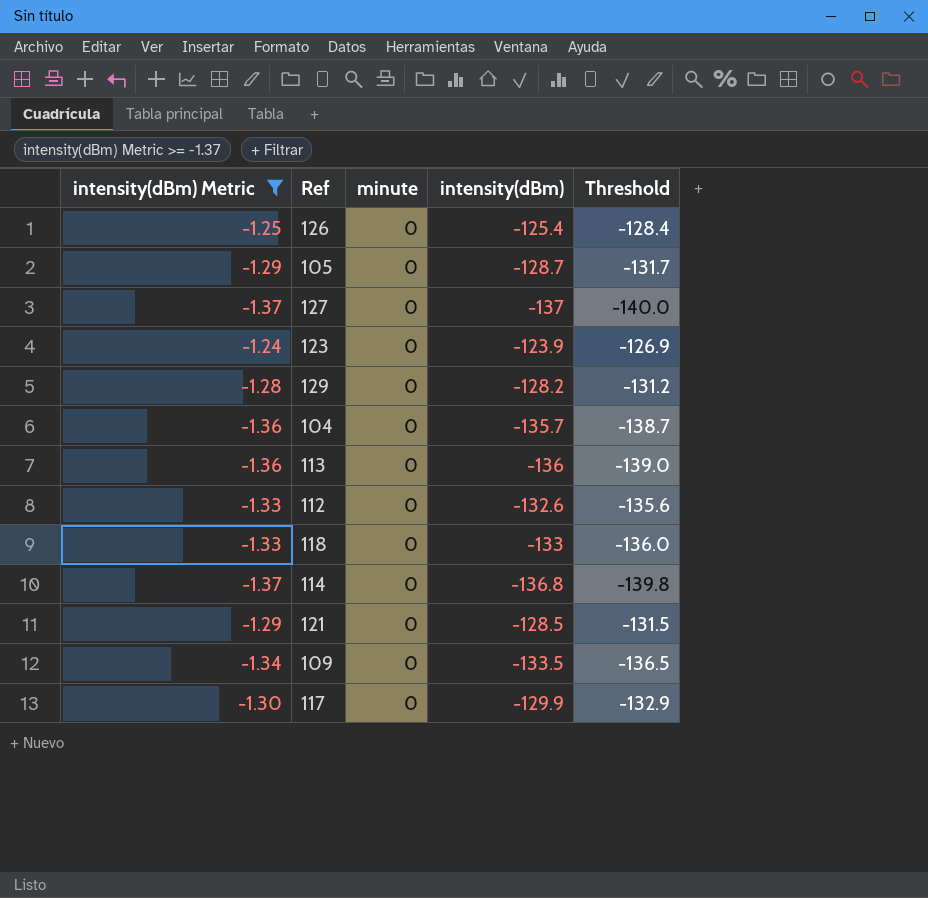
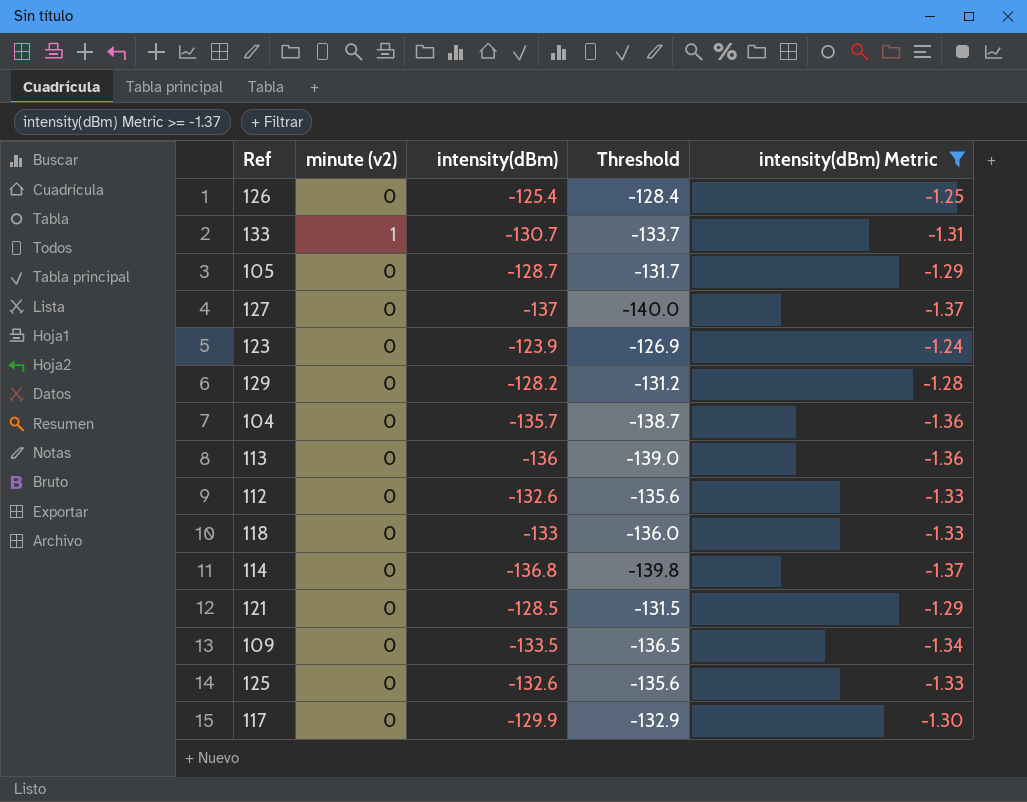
column name: minute -> minute (v2)
column intensity(dBm) Metric | position: 1 -> 5
row 133: none -> 1 | -130.7 | -133.7 | -1.31
row 125: none -> 0 | -132.6 | -135.6 | -1.33

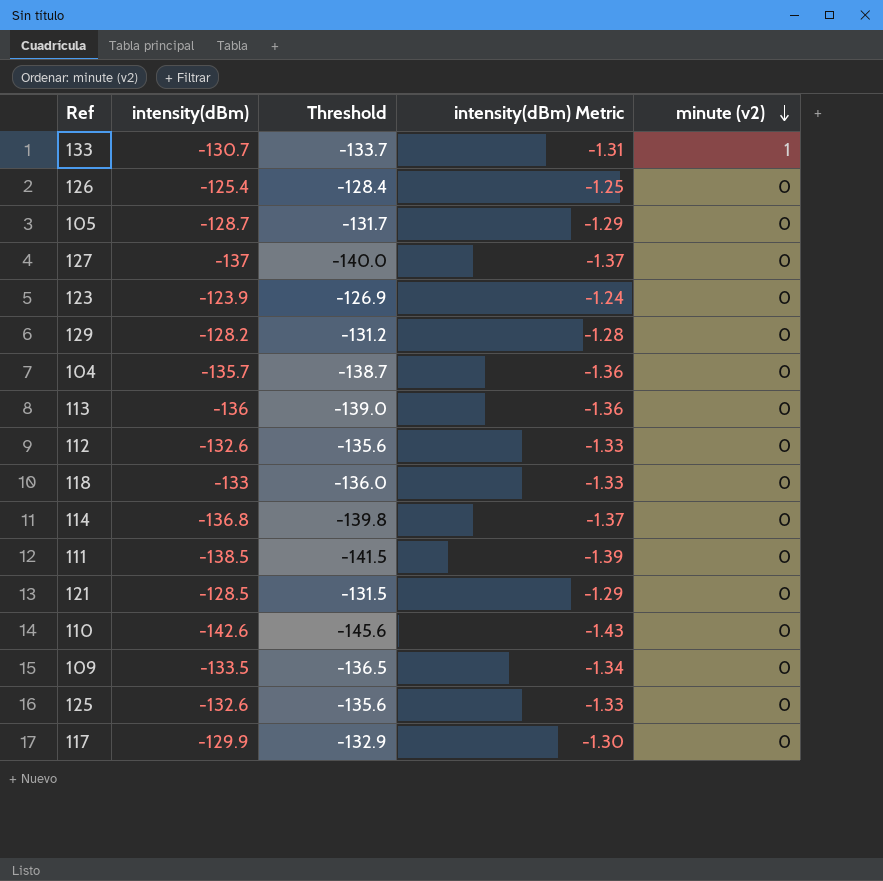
filter: intensity(dBm) Metric >= -1.37 -> none
row order: none -> minute (v2) descending
column minute (v2) | position: 2 -> 5

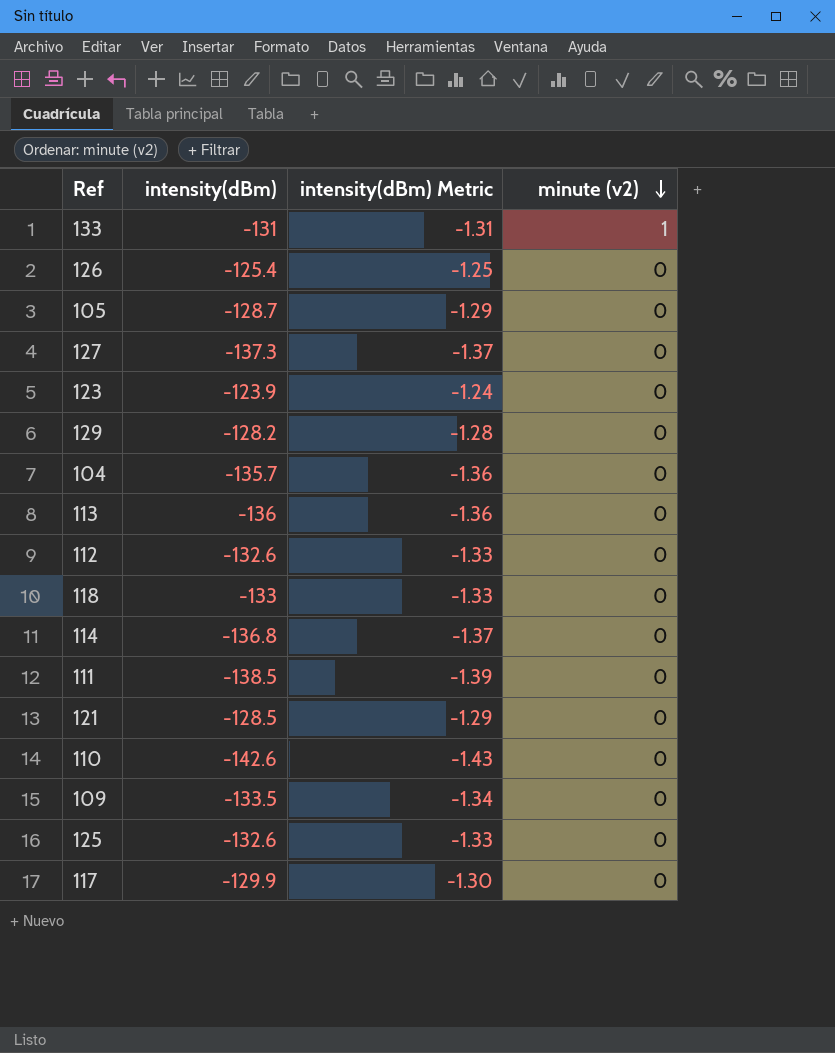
column Threshold | formula: [intensity(dBm)] - 3 -> none
133 | intensity(dBm): -130.7 -> -131
127 | intensity(dBm): -137 -> -137.3

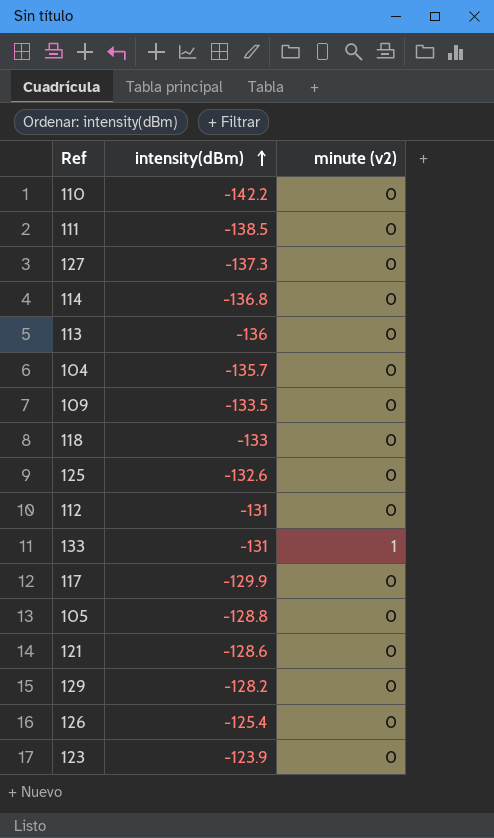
row order: minute (v2) descending -> intensity(dBm) ascending
column intensity(dBm) Metric | formula: [intensity(dBm)] * 0.01 -> none
110 | intensity(dBm): -142.6 -> -142.2
112 | intensity(dBm): -132.6 -> -131
105 | intensity(dBm): -128.7 -> -128.8
121 | intensity(dBm): -128.5 -> -128.6

